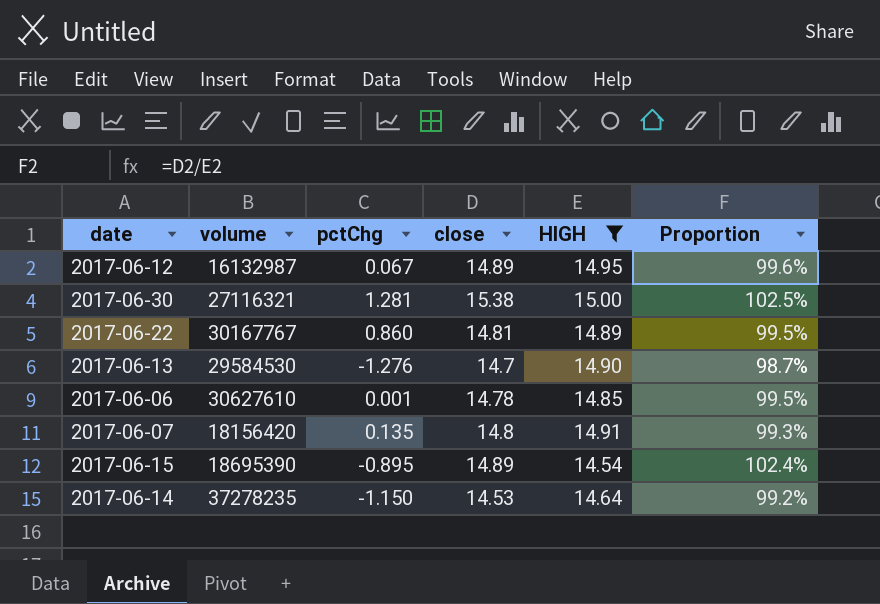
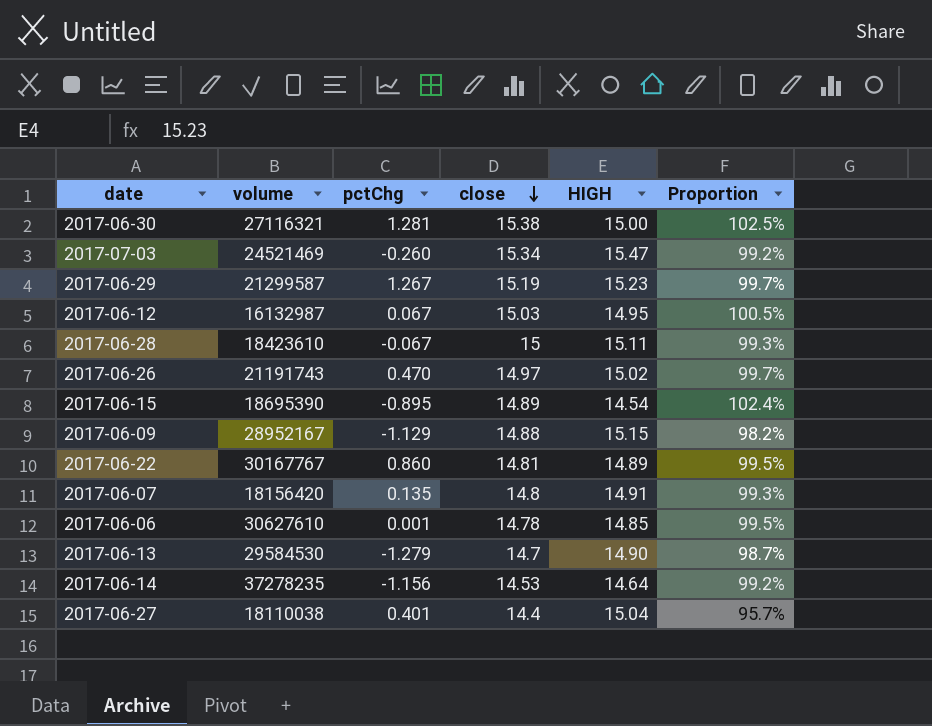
filter: HIGH <= 15.00 -> none
row order: none -> close descending
2017-06-12 | close: 14.89 -> 15.03
2017-06-12 | Proportion: 99.6% -> 100.5%
2017-06-13 | pctChg: -1.276 -> -1.279
2017-06-14 | pctChg: -1.150 -> -1.156

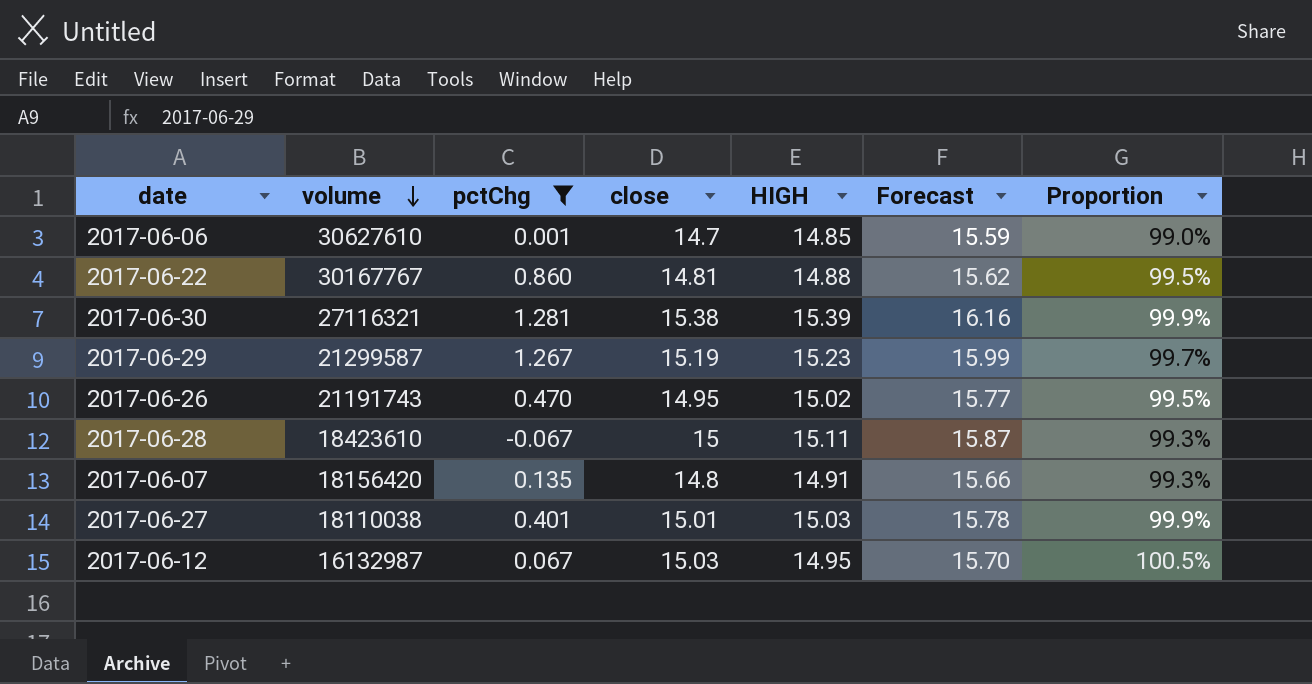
filter: none -> pctChg >= -0.067
row order: close descending -> volume descending
column Forecast | formula: none -> [HIGH] * 1.05
2017-06-06 | close: 14.78 -> 14.7
2017-06-06 | Proportion: 99.5% -> 99.0%
2017-06-22 | HIGH: 14.89 -> 14.88
2017-06-30 | HIGH: 15.00 -> 15.39
2017-06-30 | Proportion: 102.5% -> 99.9%
2017-06-26 | close: 14.97 -> 14.95
2017-06-26 | Proportion: 99.7% -> 99.5%
2017-06-27 | close: 14.4 -> 15.01
2017-06-27 | HIGH: 15.04 -> 15.03
2017-06-27 | Proportion: 95.7% -> 99.9%

